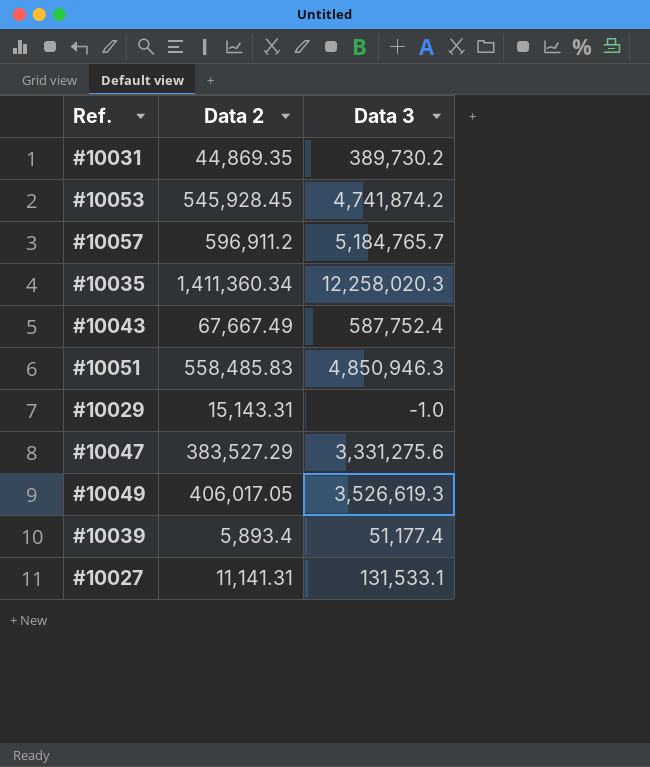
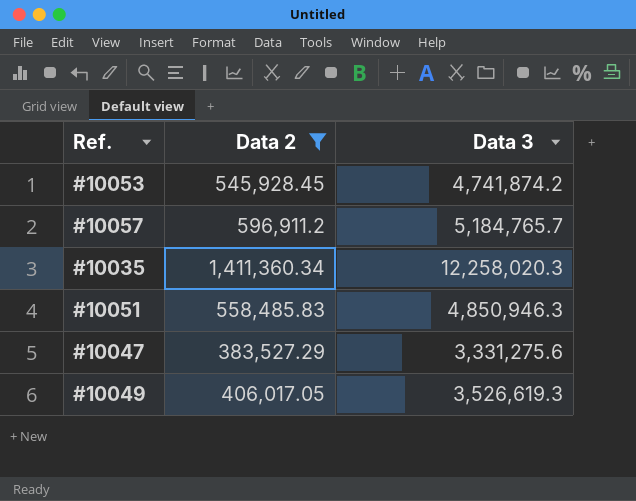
filter: none -> Data 2 >= 383,527.29

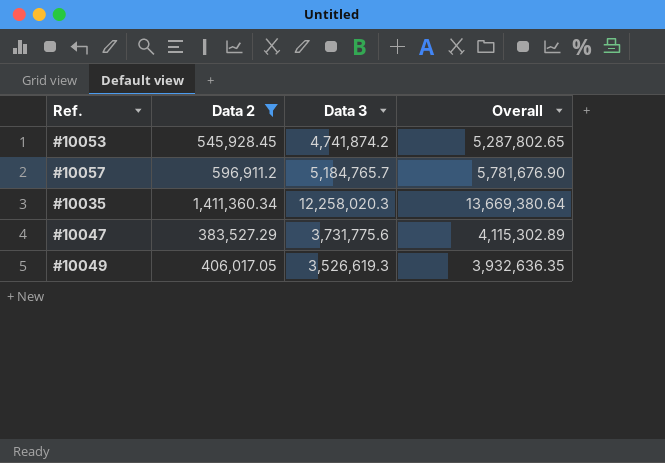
column Overall | formula: none -> [Data 2] + [Data 3]
row #10051: 558,485.83 | 4,850,946.3 -> none
#10047 | Data 3: 3,331,275.6 -> 3,731,775.6

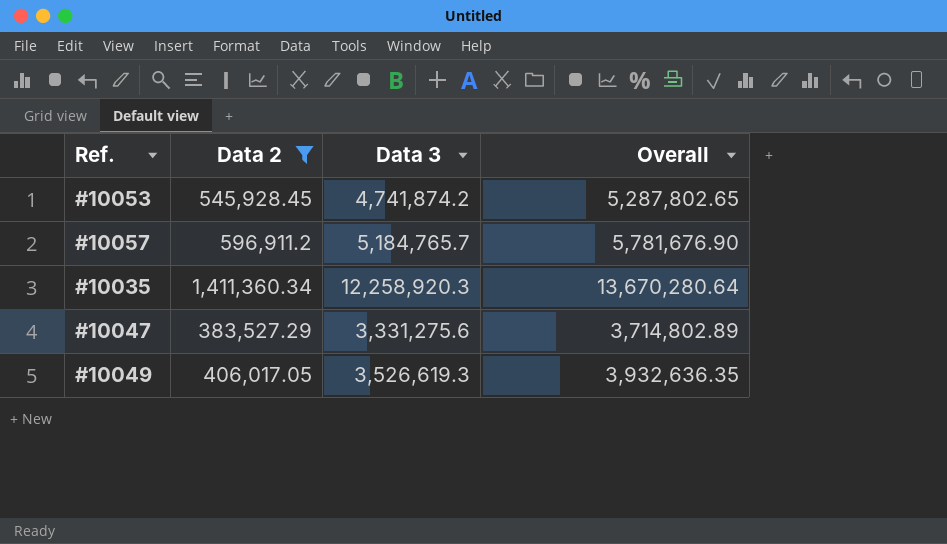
#10035 | Data 3: 12,258,020.3 -> 12,258,920.3
#10035 | Overall: 13,669,380.64 -> 13,670,280.64
#10047 | Data 3: 3,731,775.6 -> 3,331,275.6
#10047 | Overall: 4,115,302.89 -> 3,714,802.89

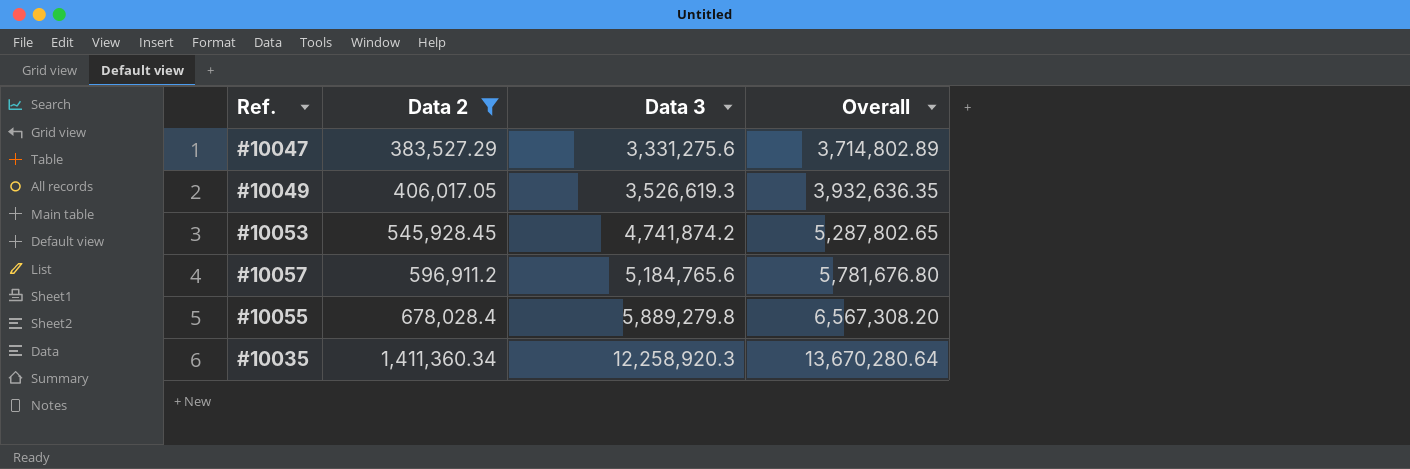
row order: none -> Data 2 ascending
#10057 | Data 3: 5,184,765.7 -> 5,184,765.6
#10057 | Overall: 5,781,676.90 -> 5,781,676.80
row #10055: none -> 678,028.4 | 5,889,279.8 | 6,567,308.20

